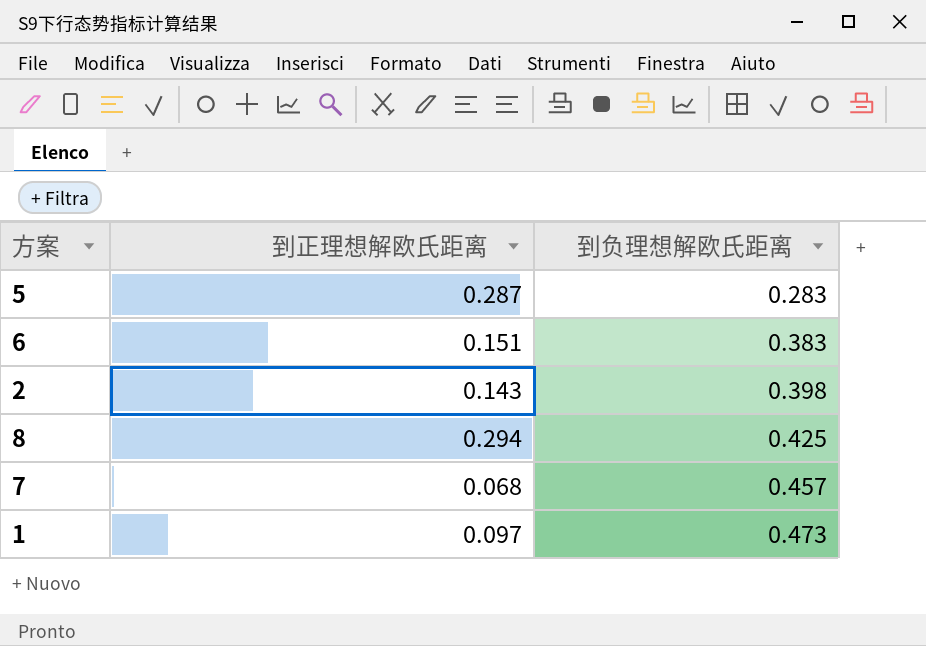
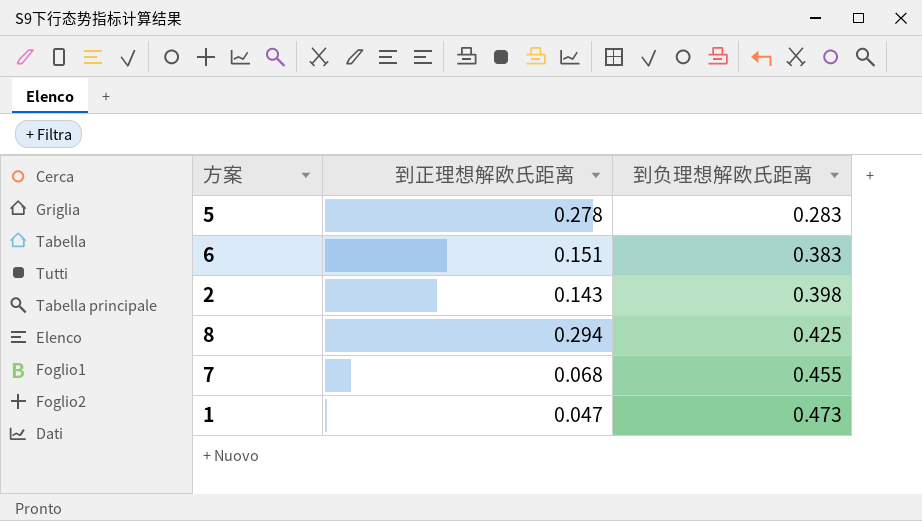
5 | 到正理想解欧氏距离: 0.287 -> 0.278
7 | 到负理想解欧氏距离: 0.457 -> 0.455
1 | 到正理想解欧氏距离: 0.097 -> 0.047

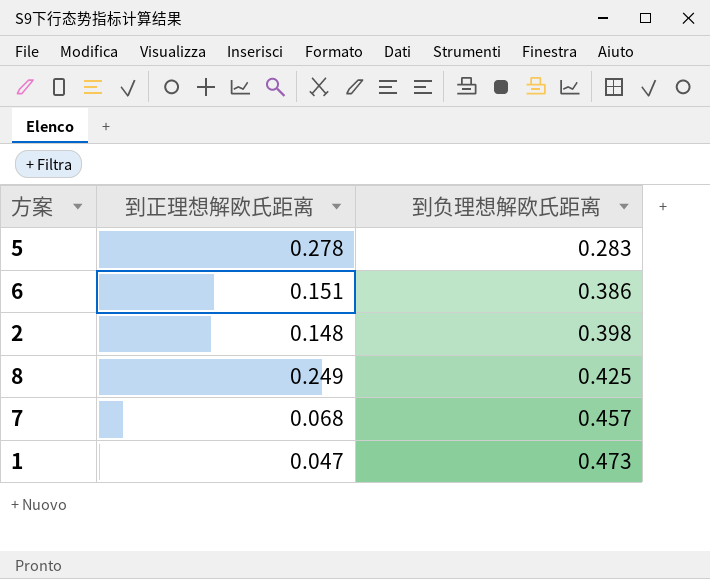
6 | 到负理想解欧氏距离: 0.383 -> 0.386
2 | 到正理想解欧氏距离: 0.143 -> 0.148
8 | 到正理想解欧氏距离: 0.294 -> 0.249
7 | 到负理想解欧氏距离: 0.455 -> 0.457

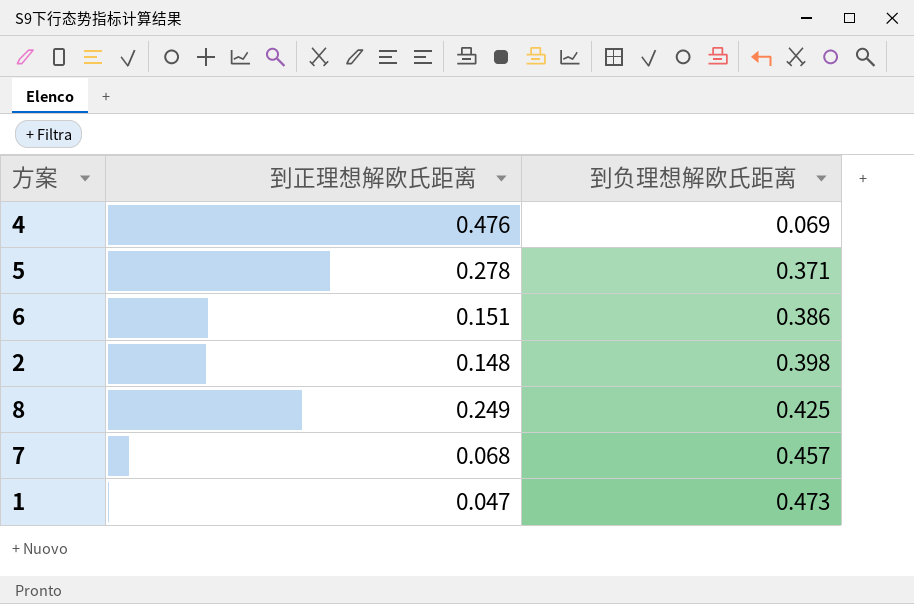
row 4: none -> 0.476 | 0.069
5 | 到负理想解欧氏距离: 0.283 -> 0.371

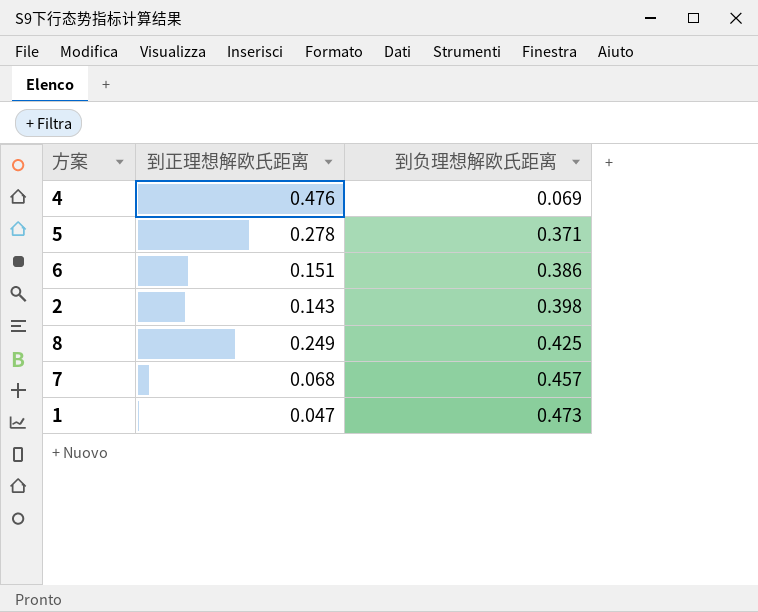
2 | 到正理想解欧氏距离: 0.148 -> 0.143

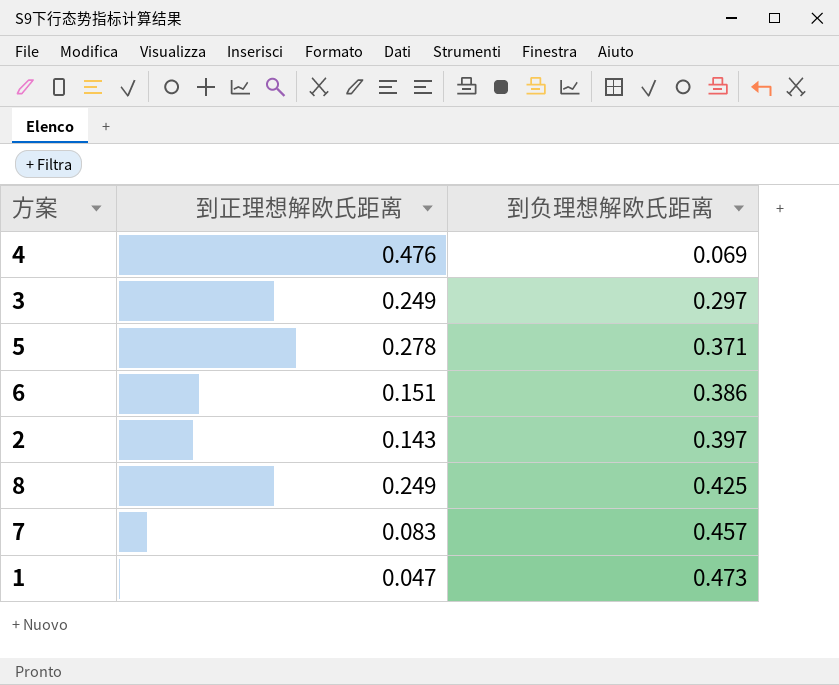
row 3: none -> 0.249 | 0.297
2 | 到负理想解欧氏距离: 0.398 -> 0.397
7 | 到正理想解欧氏距离: 0.068 -> 0.083

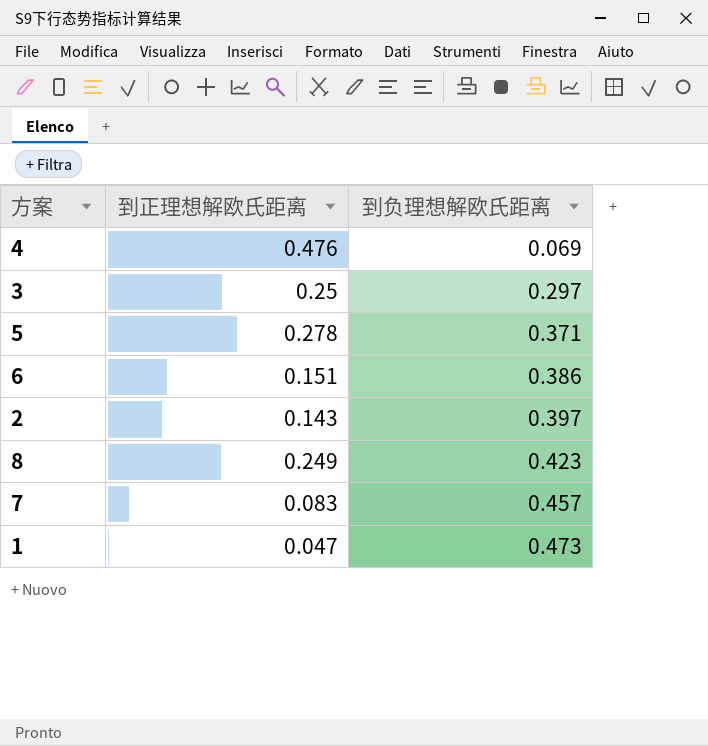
3 | 到正理想解欧氏距离: 0.249 -> 0.25
8 | 到负理想解欧氏距离: 0.425 -> 0.423

